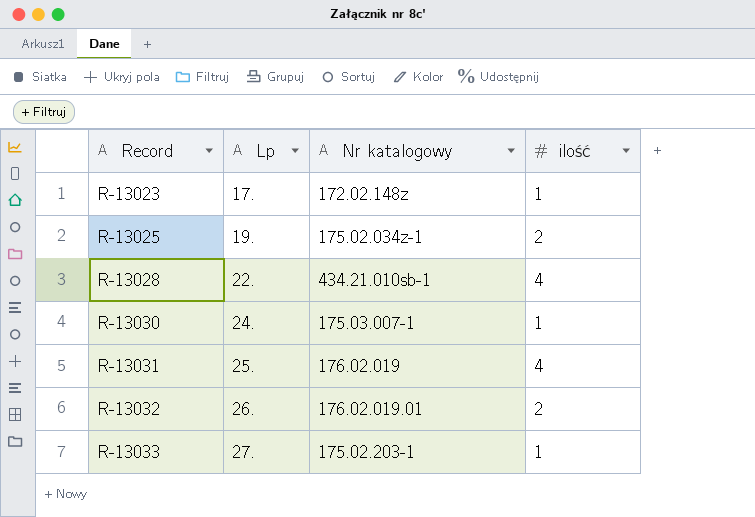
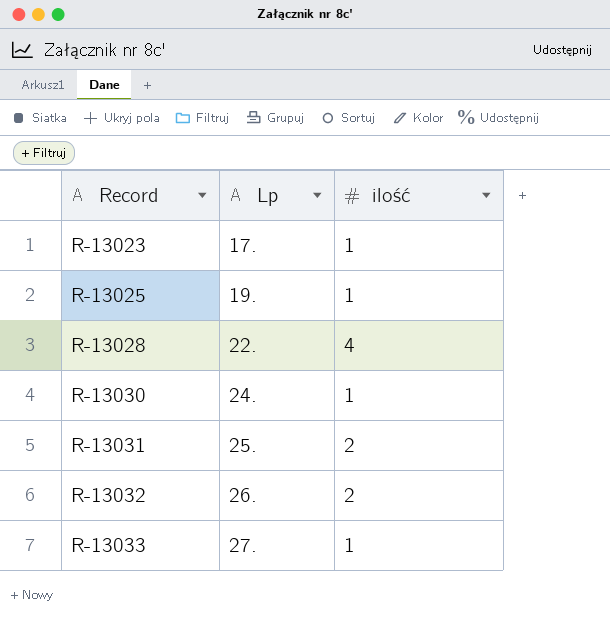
column Nr katalogowy | position: 3 -> none
R-13025 | ilość: 2 -> 1
R-13031 | ilość: 4 -> 2

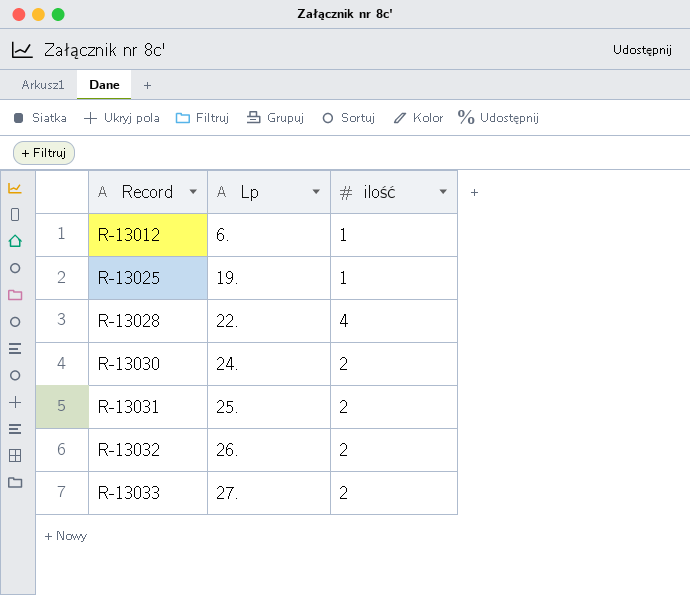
row R-13023: 17. | 1 -> none
row R-13012: none -> 6. | 1
R-13030 | ilość: 1 -> 2
R-13033 | ilość: 1 -> 2

